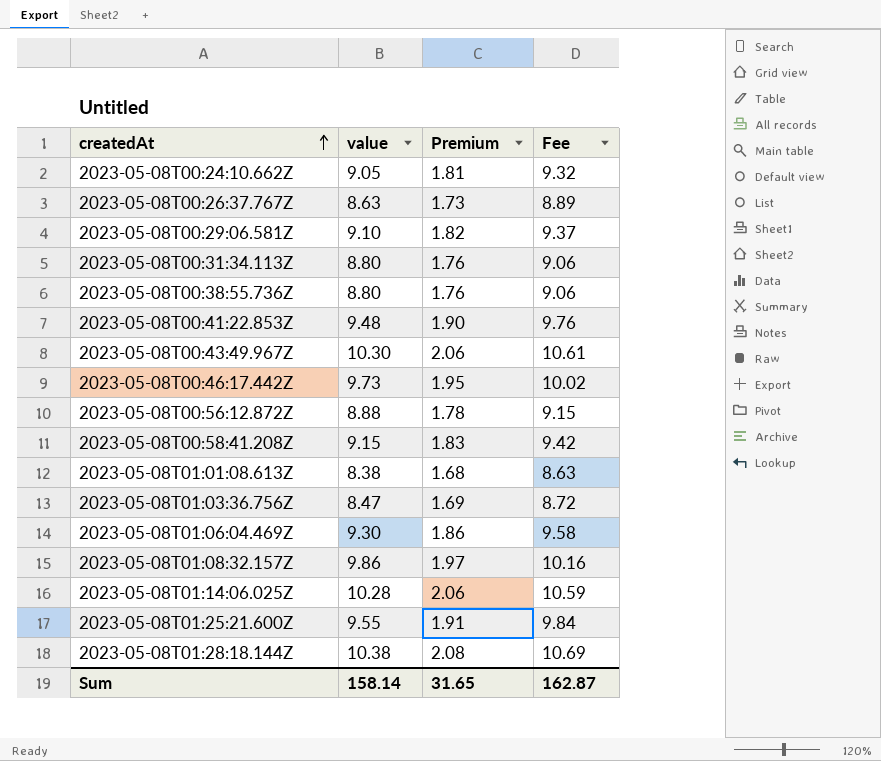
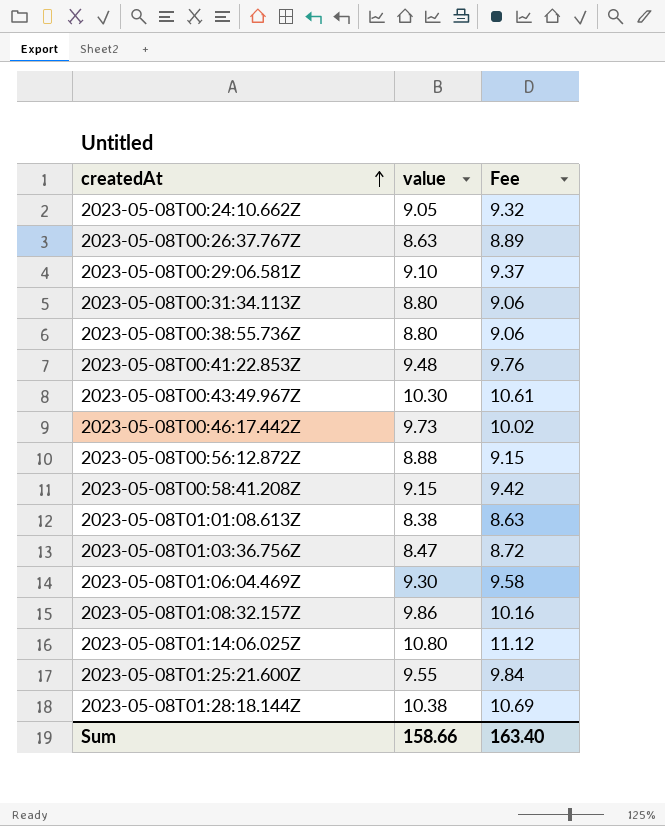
column Premium | formula: [value] * 0.2 -> none
2023-05-08T01:14:06.025Z | value: 10.28 -> 10.80
2023-05-08T01:14:06.025Z | Fee: 10.59 -> 11.12
Sum | value: 158.14 -> 158.66
Sum | Fee: 162.87 -> 163.40

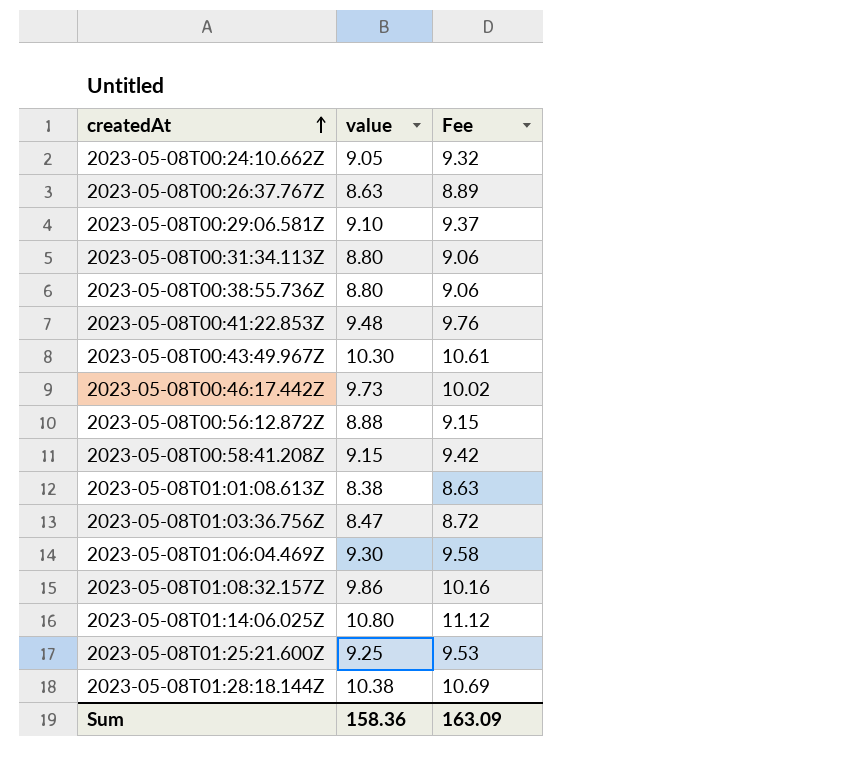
2023-05-08T01:25:21.600Z | value: 9.55 -> 9.25
2023-05-08T01:25:21.600Z | Fee: 9.84 -> 9.53
Sum | value: 158.66 -> 158.36
Sum | Fee: 163.40 -> 163.09

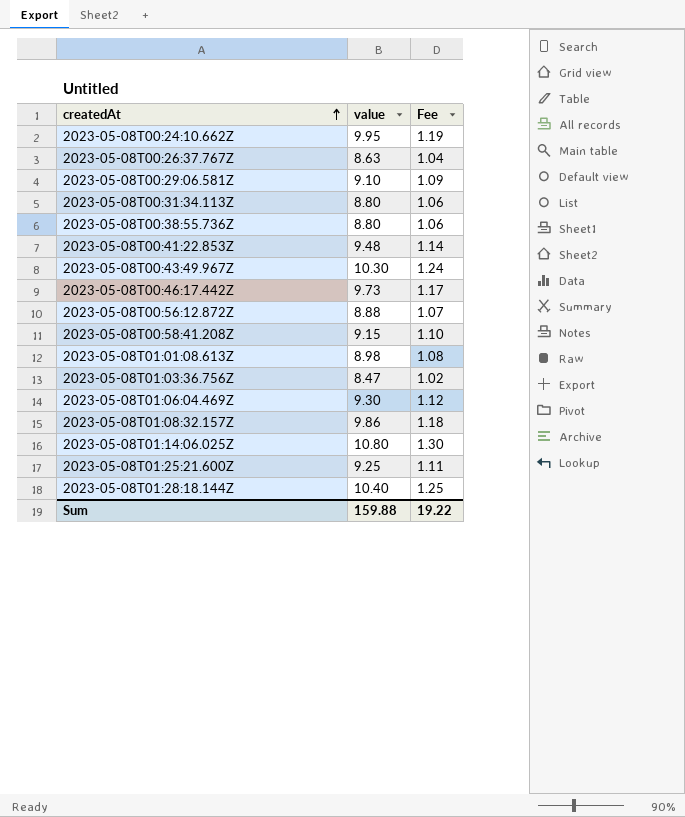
column Fee | formula: [value] * 1.03 -> [value] * 0.12
2023-05-08T00:24:10.662Z | value: 9.05 -> 9.95
2023-05-08T01:01:08.613Z | value: 8.38 -> 8.98
2023-05-08T01:28:18.144Z | value: 10.38 -> 10.40
Sum | value: 158.36 -> 159.88
Sum | Fee: 163.09 -> 19.22

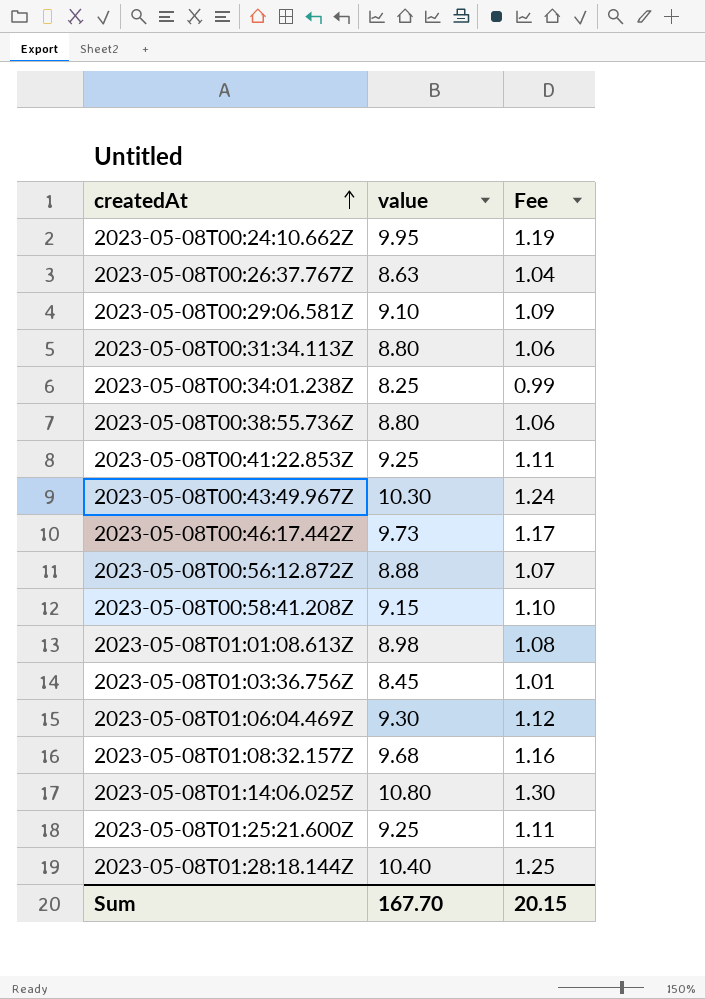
row 2023-05-08T00:34:01.238Z: none -> 8.25 | 0.99
2023-05-08T00:41:22.853Z | value: 9.48 -> 9.25
2023-05-08T00:41:22.853Z | Fee: 1.14 -> 1.11
2023-05-08T01:03:36.756Z | value: 8.47 -> 8.45
2023-05-08T01:03:36.756Z | Fee: 1.02 -> 1.01
2023-05-08T01:08:32.157Z | value: 9.86 -> 9.68
2023-05-08T01:08:32.157Z | Fee: 1.18 -> 1.16
Sum | value: 159.88 -> 167.70
Sum | Fee: 19.22 -> 20.15

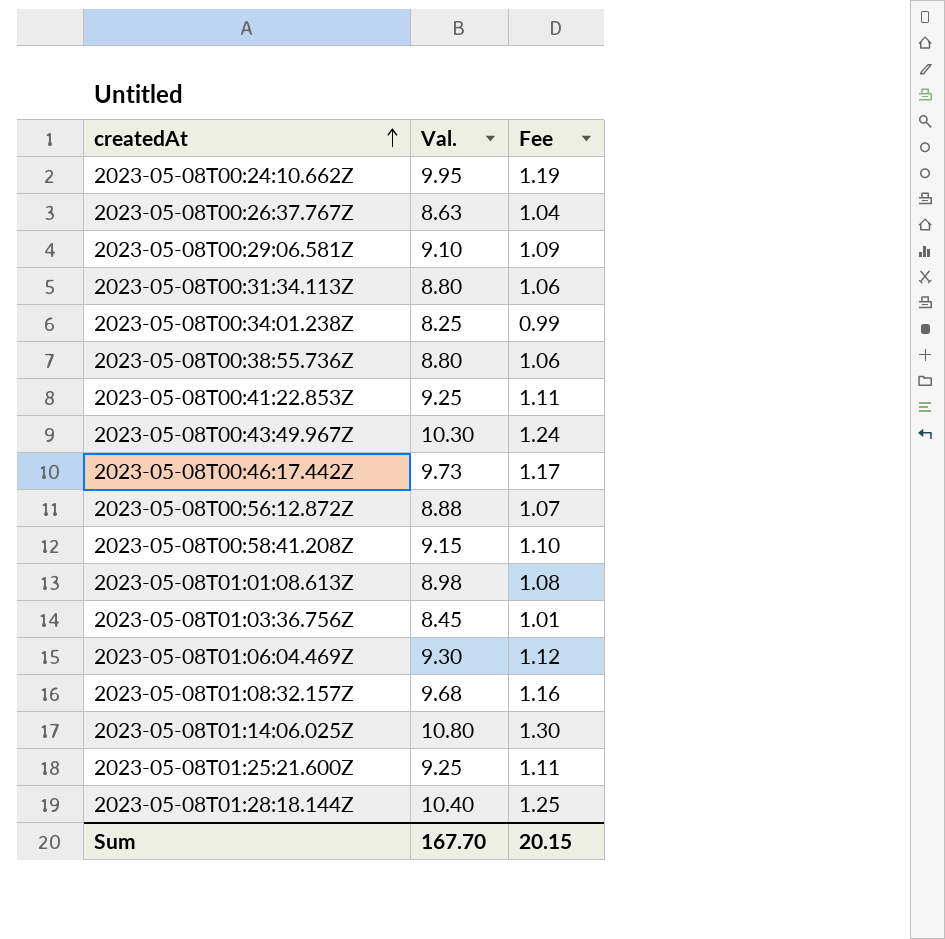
column name: value -> Val.

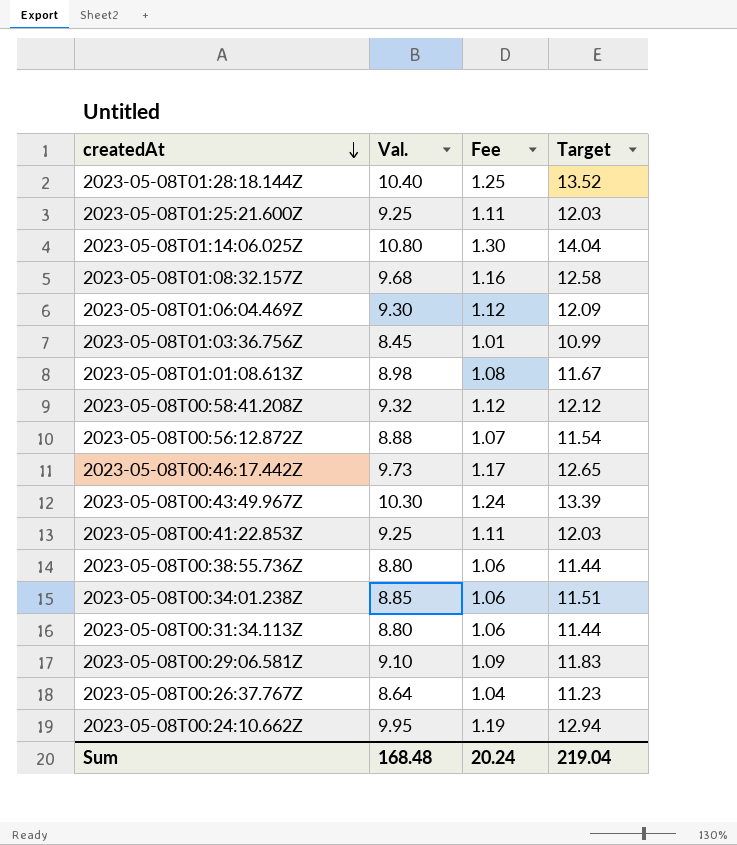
row order: createdAt ascending -> createdAt descending
column Target | formula: none -> [Val.] * 1.3
2023-05-08T00:58:41.208Z | Val.: 9.15 -> 9.32
2023-05-08T00:58:41.208Z | Fee: 1.10 -> 1.12
2023-05-08T00:34:01.238Z | Val.: 8.25 -> 8.85
2023-05-08T00:34:01.238Z | Fee: 0.99 -> 1.06
2023-05-08T00:26:37.767Z | Val.: 8.63 -> 8.64
Sum | Val.: 167.70 -> 168.48
Sum | Fee: 20.15 -> 20.24

